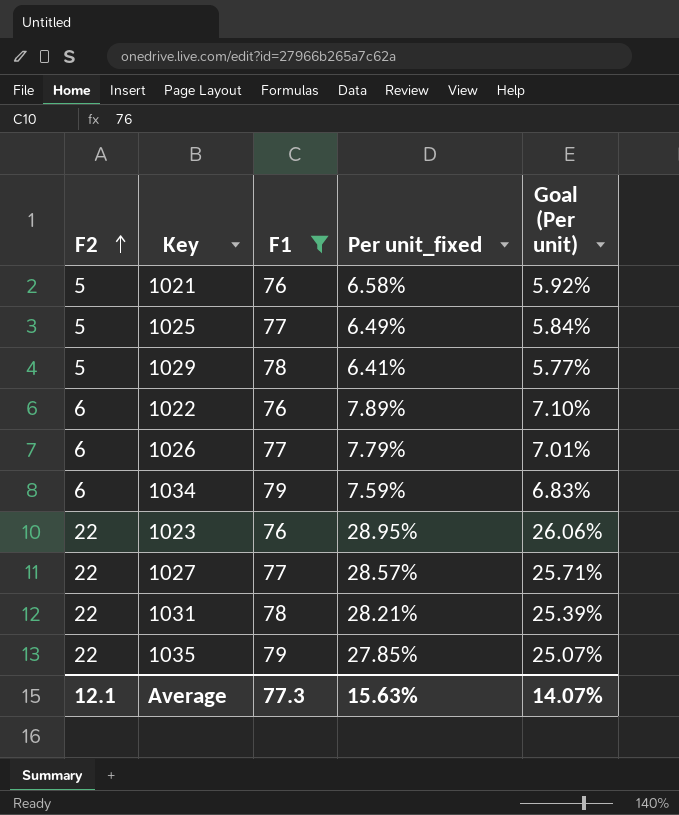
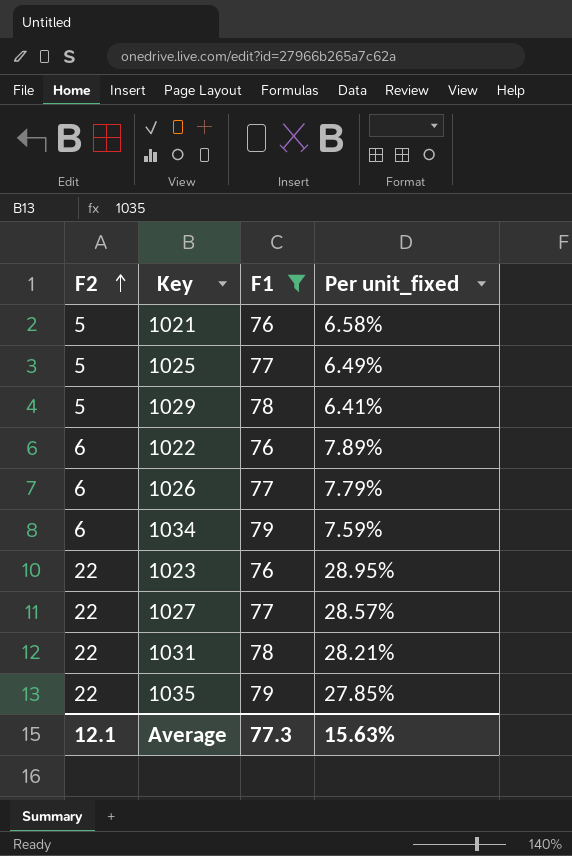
column Goal (Per unit) | formula: [Per unit_fixed] * 0.9 -> none

